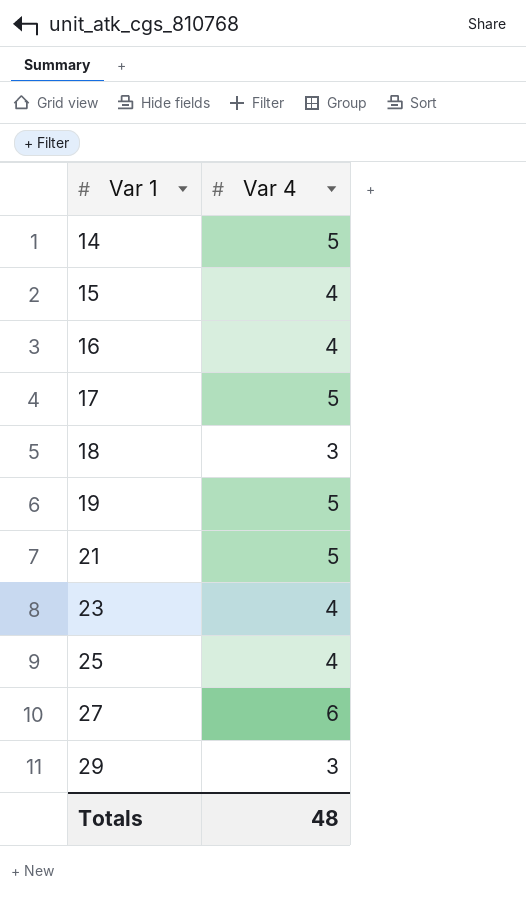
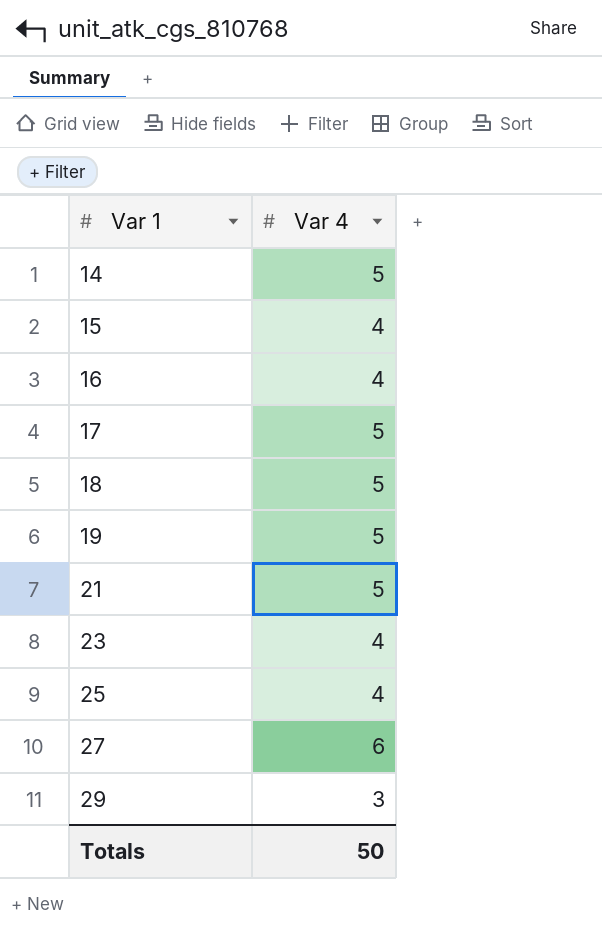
18 | Var 4: 3 -> 5
Totals | Var 4: 48 -> 50

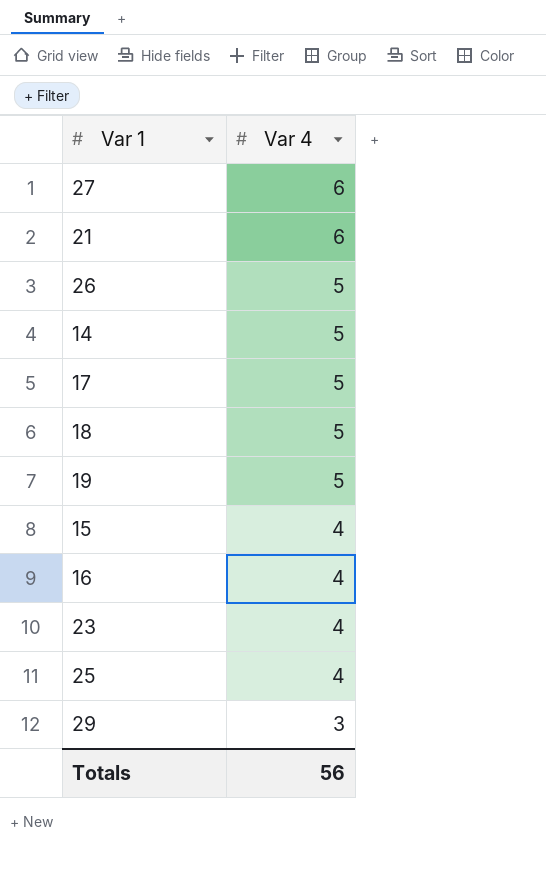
row order: Var 1 ascending -> Var 4 descending
21 | Var 4: 5 -> 6
row 26: none -> 5
Totals | Var 4: 50 -> 56

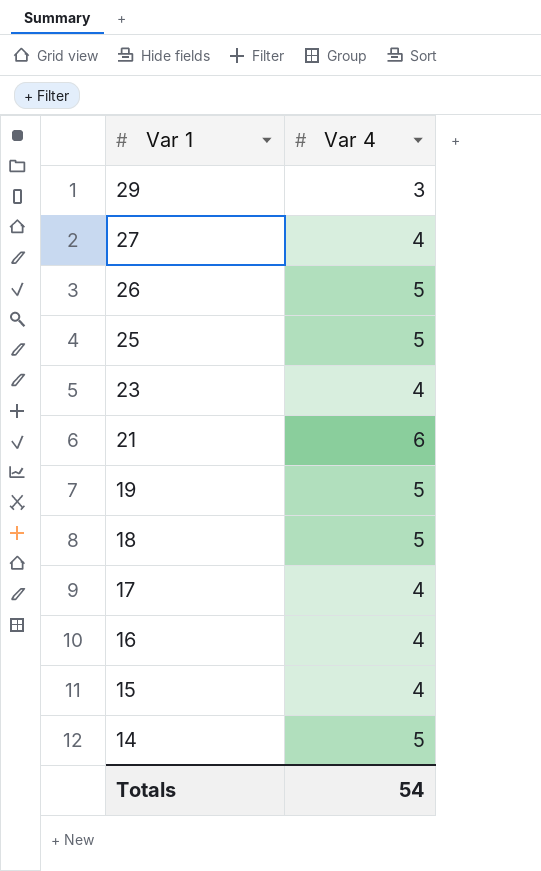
row order: Var 4 descending -> Var 1 descending
27 | Var 4: 6 -> 4
25 | Var 4: 4 -> 5
17 | Var 4: 5 -> 4
Totals | Var 4: 56 -> 54

